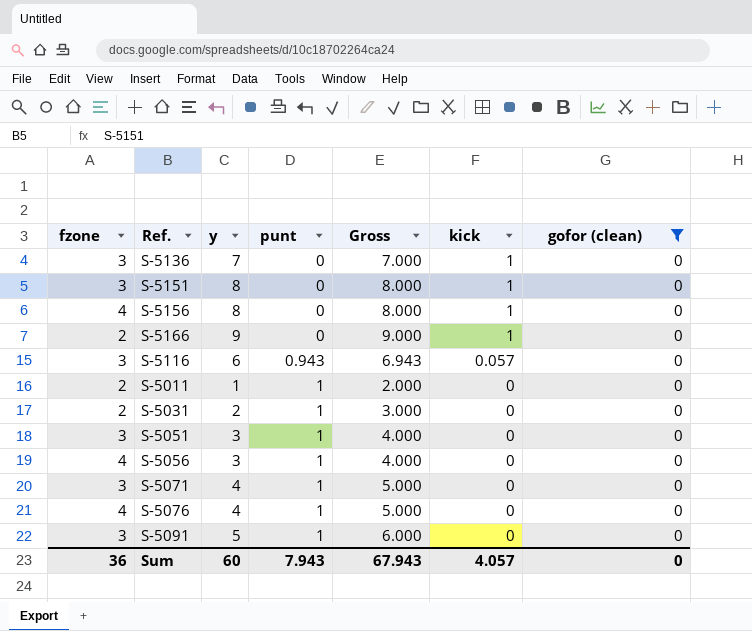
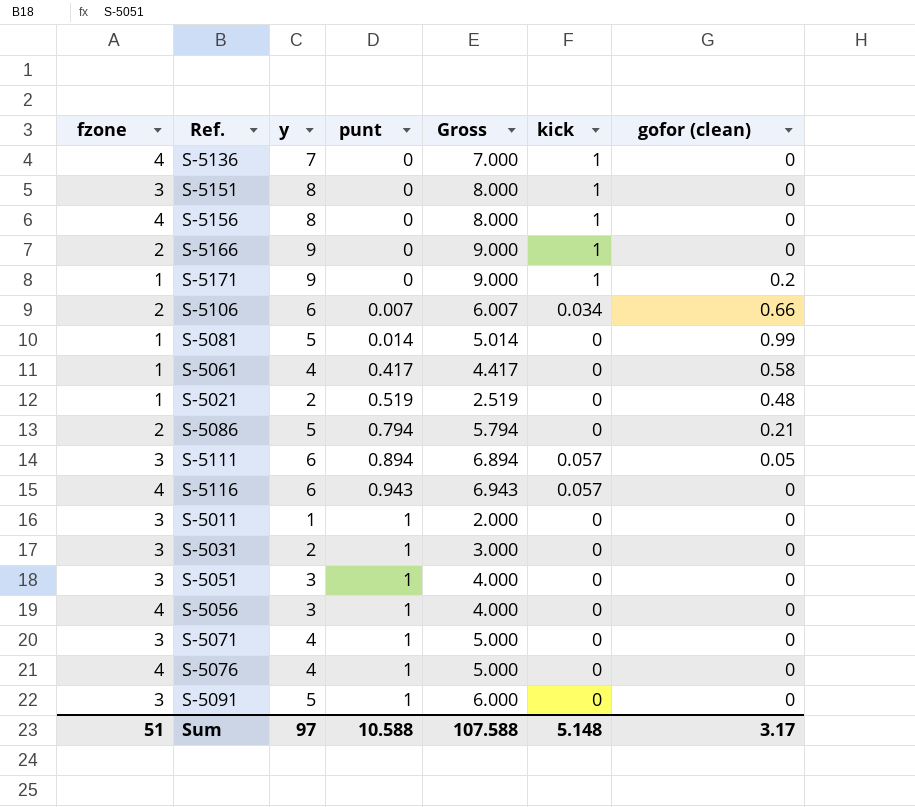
filter: gofor (clean) = 0 -> none
S-5136 | fzone: 3 -> 4
S-5116 | fzone: 3 -> 4
S-5011 | fzone: 2 -> 3
S-5031 | fzone: 2 -> 3
Sum | fzone: 36 -> 51
Sum | y: 60 -> 97
Sum | punt: 7.943 -> 10.588
Sum | Gross: 67.943 -> 107.588
Sum | kick: 4.057 -> 5.148
Sum | gofor (clean): 0 -> 3.17

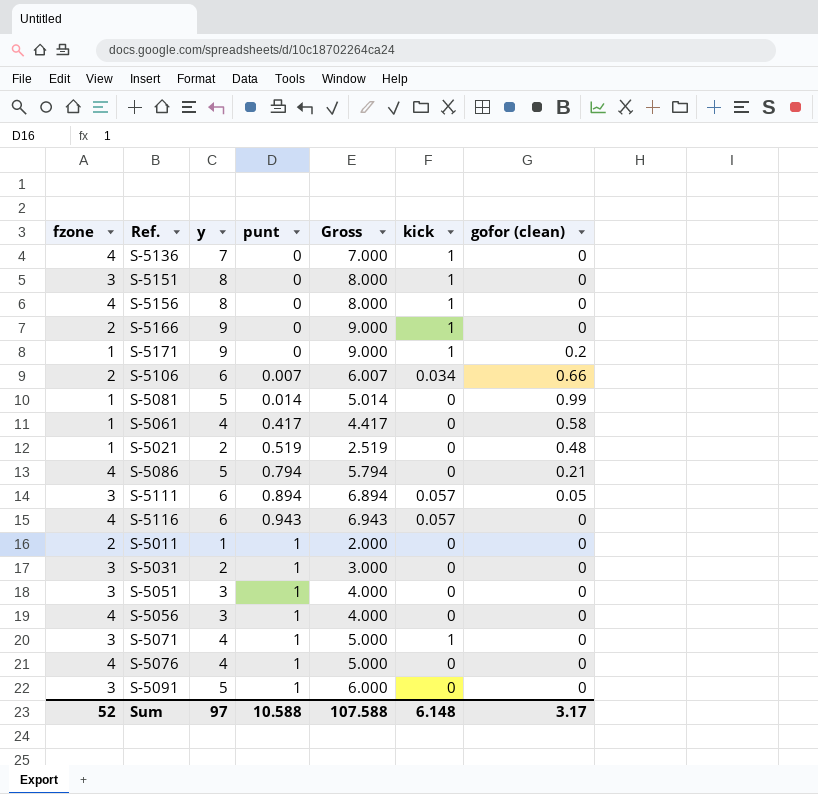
S-5086 | fzone: 2 -> 4
S-5011 | fzone: 3 -> 2
S-5071 | kick: 0 -> 1
Sum | fzone: 51 -> 52
Sum | kick: 5.148 -> 6.148

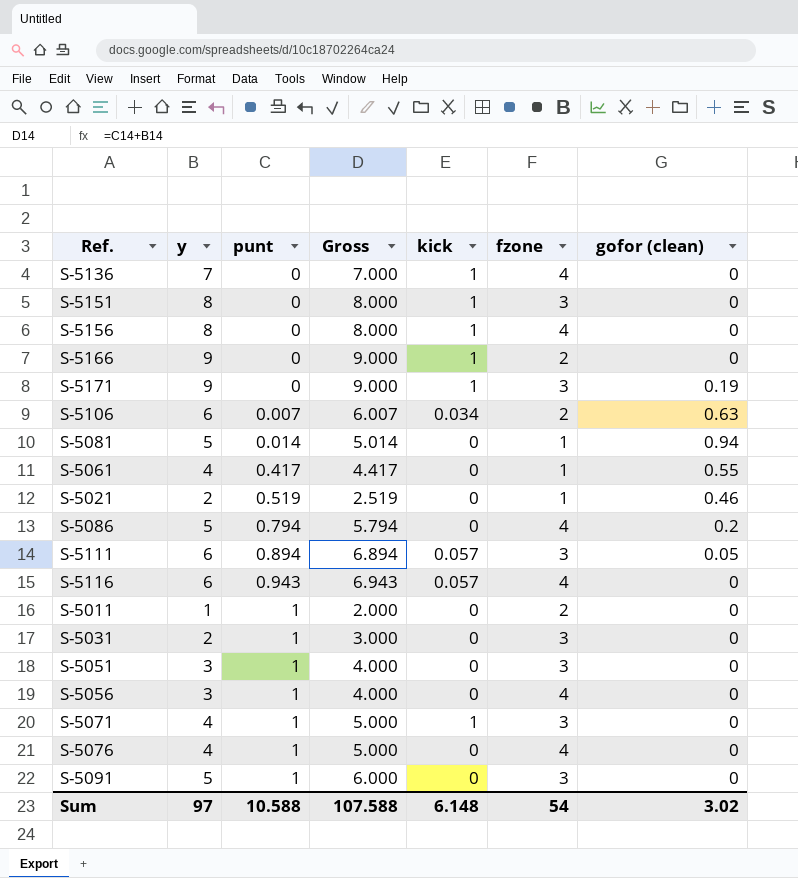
column fzone | position: 1 -> 6
S-5171 | fzone: 1 -> 3
S-5171 | gofor (clean): 0.2 -> 0.19
S-5106 | gofor (clean): 0.66 -> 0.63
S-5081 | gofor (clean): 0.99 -> 0.94
S-5061 | gofor (clean): 0.58 -> 0.55
S-5021 | gofor (clean): 0.48 -> 0.46
S-5086 | gofor (clean): 0.21 -> 0.2
Sum | fzone: 52 -> 54
Sum | gofor (clean): 3.17 -> 3.02

